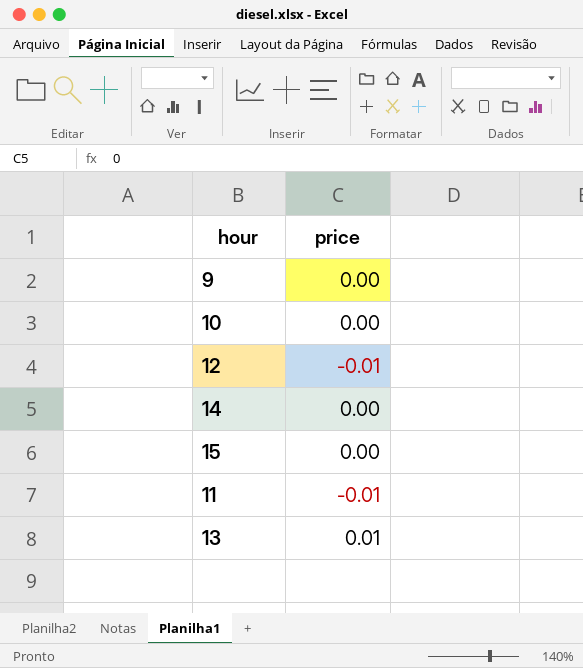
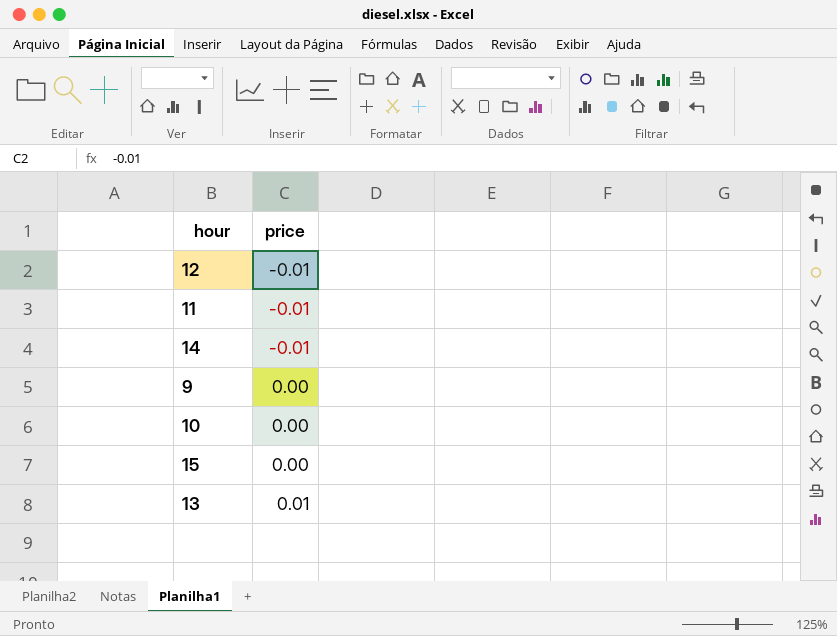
row order: none -> price ascending
14 | price: 0.00 -> -0.01

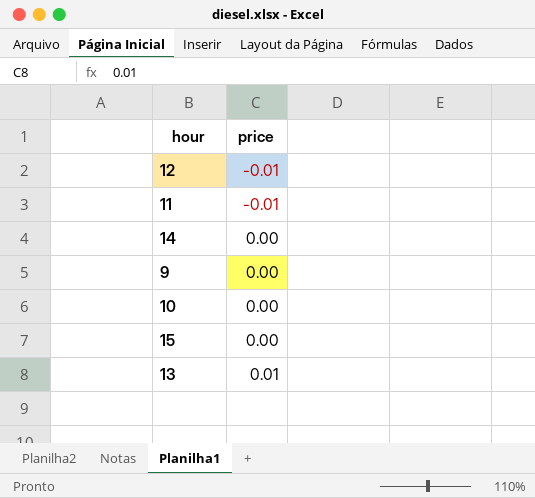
14 | price: -0.01 -> 0.00

